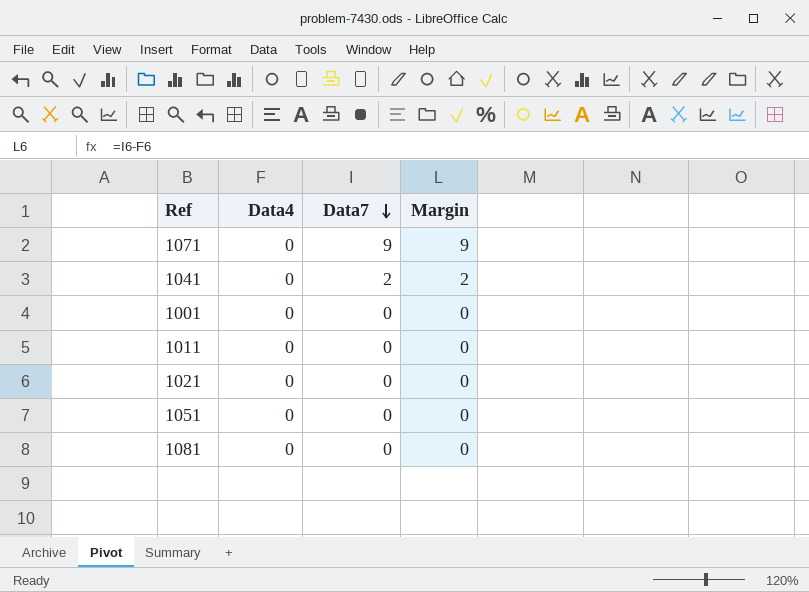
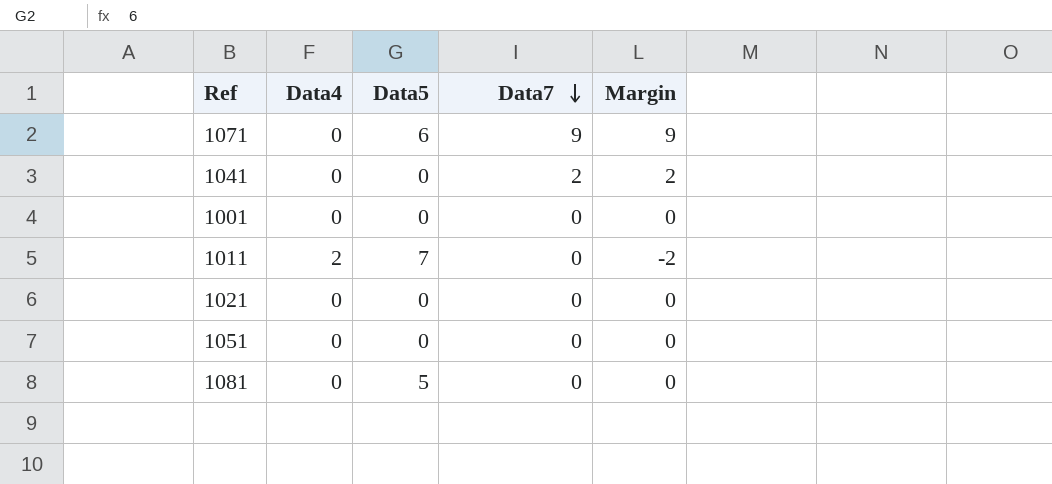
column Data5 | position: none -> 3
1011 | Data4: 0 -> 2
1011 | Margin: 0 -> -2

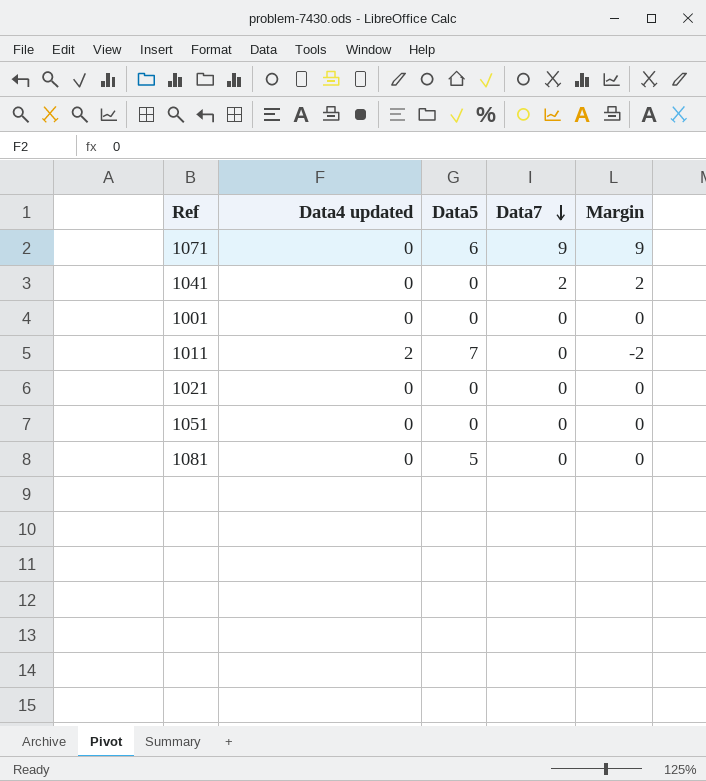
column name: Data4 -> Data4 updated

